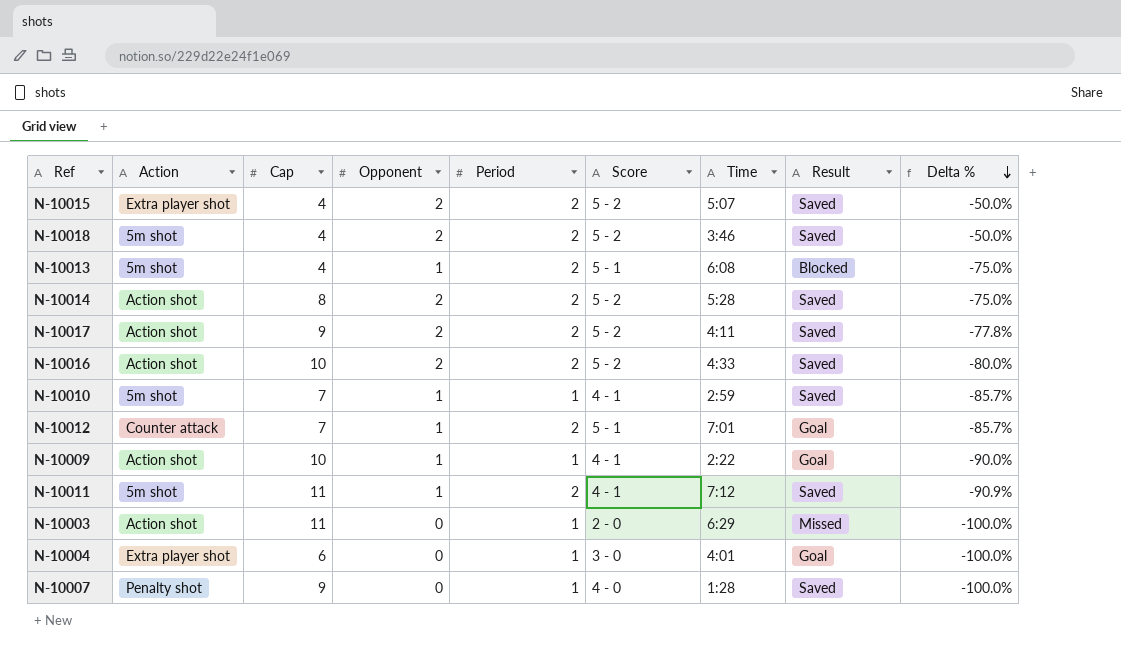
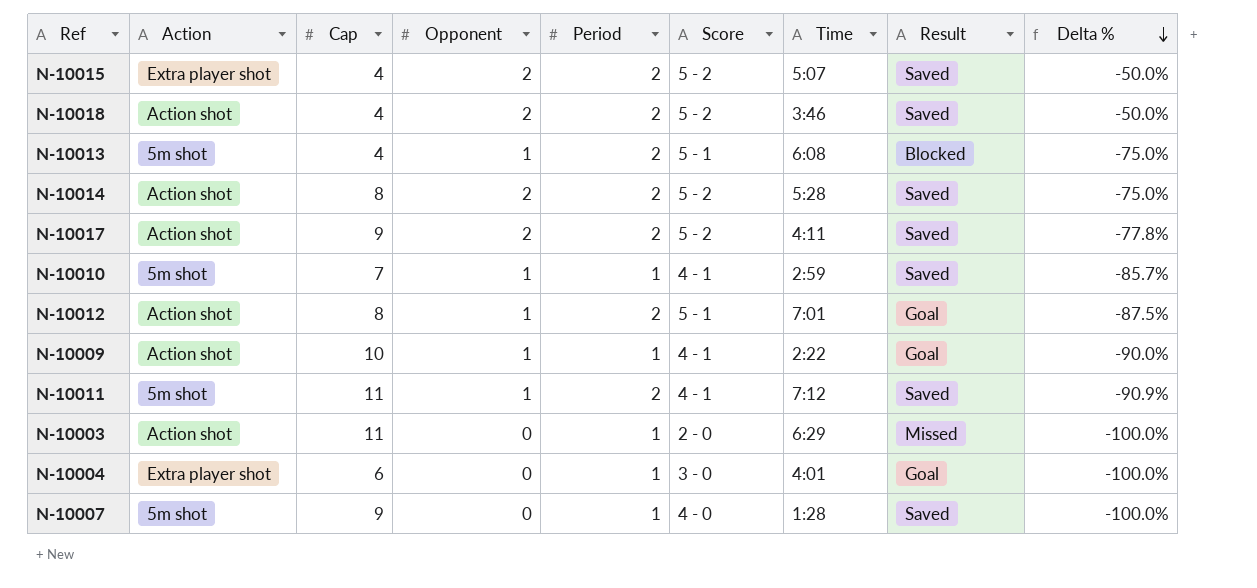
row N-10016: Action shot | 10 | 2 | 2 | 5 - 2 | 4:33 | Saved | -80.0% -> none
N-10018 | Action: 5m shot -> Action shot
N-10012 | Action: Counter attack -> Action shot
N-10012 | Cap: 7 -> 8
N-10012 | Delta %: -85.7% -> -87.5%
N-10007 | Action: Penalty shot -> 5m shot

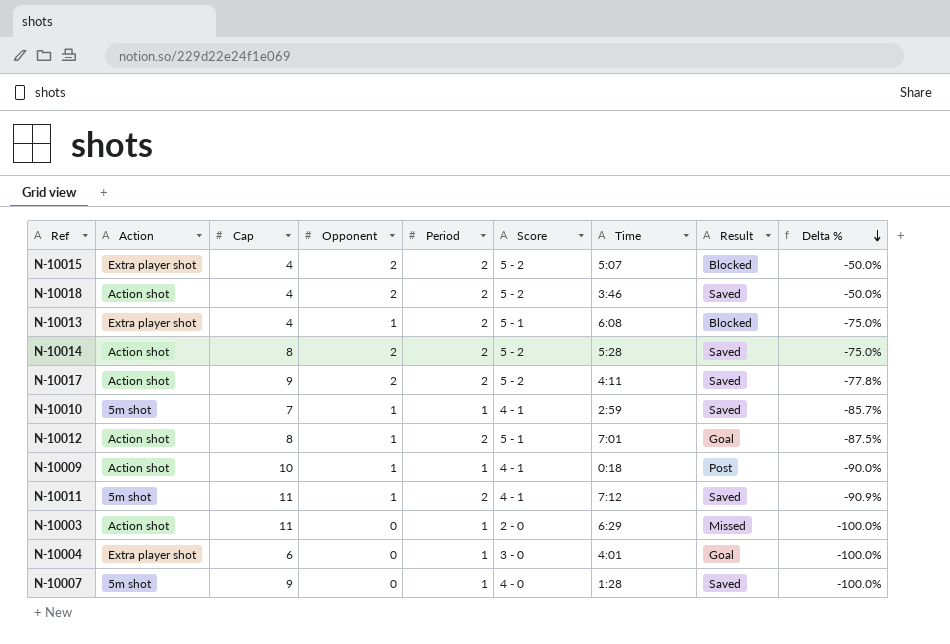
N-10015 | Result: Saved -> Blocked
N-10013 | Action: 5m shot -> Extra player shot
N-10009 | Time: 2:22 -> 0:18
N-10009 | Result: Goal -> Post

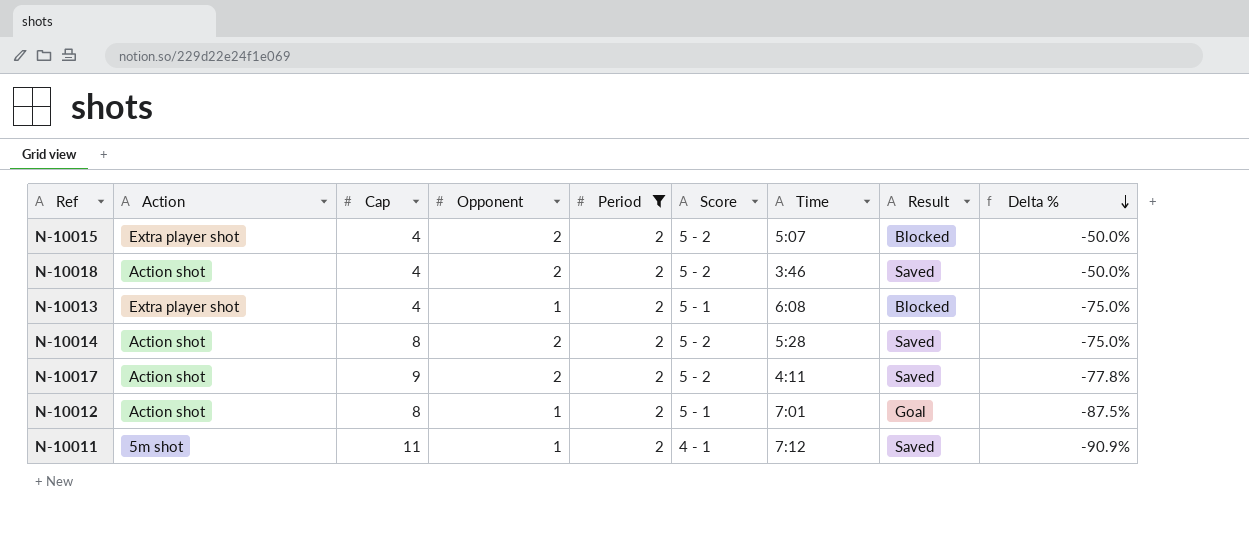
filter: none -> Period = 2

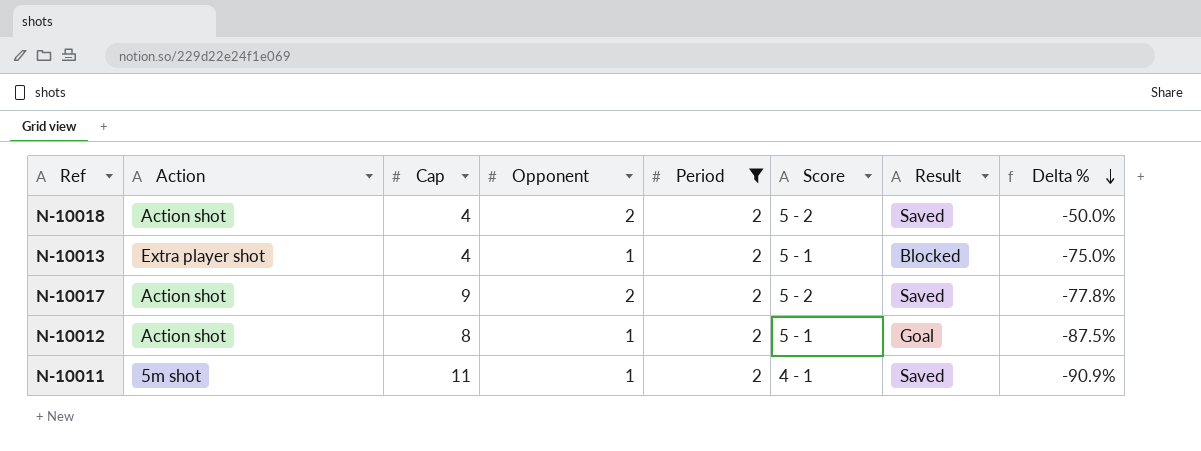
column Time | position: 7 -> none
row N-10015: Extra player shot | 4 | 2 | 2 | 5 - 2 | 5:07 | Blocked | -50.0% -> none
row N-10014: Action shot | 8 | 2 | 2 | 5 - 2 | 5:28 | Saved | -75.0% -> none

